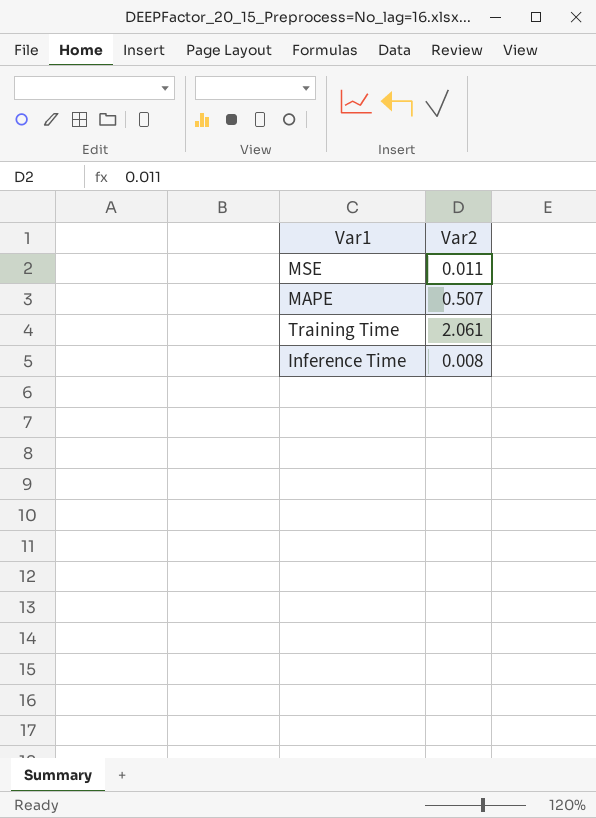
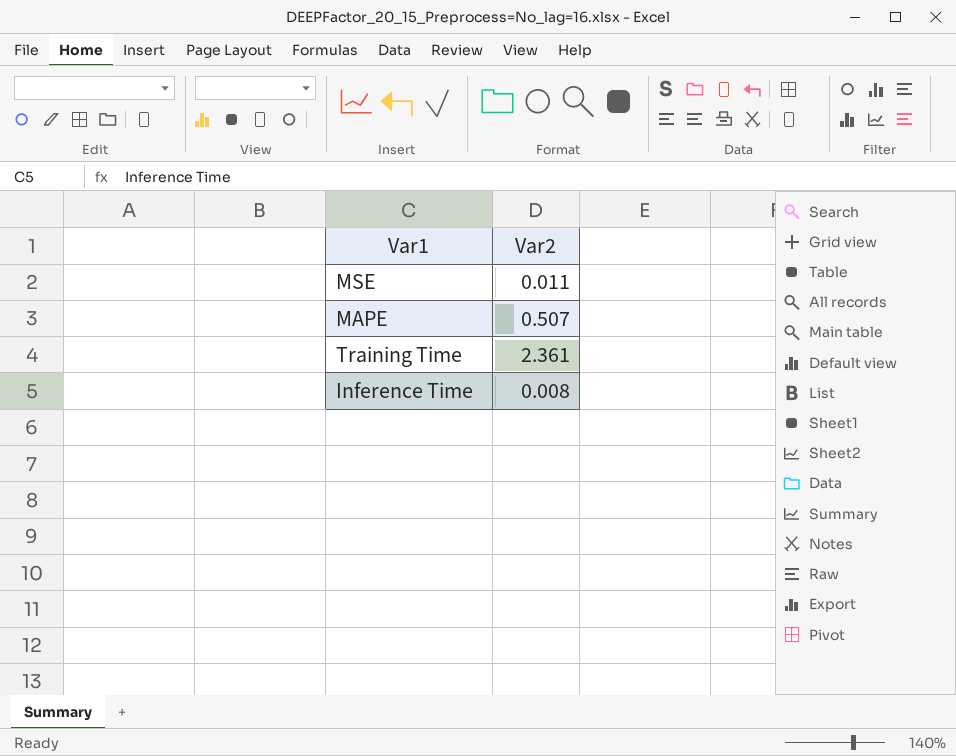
Training Time | Var2: 2.061 -> 2.361

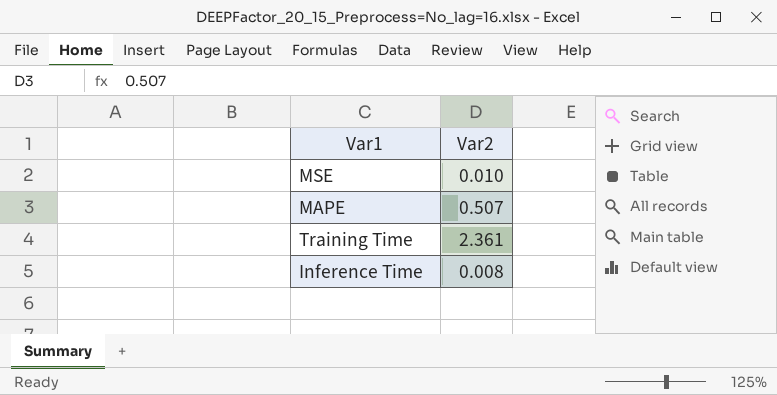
MSE | Var2: 0.011 -> 0.010

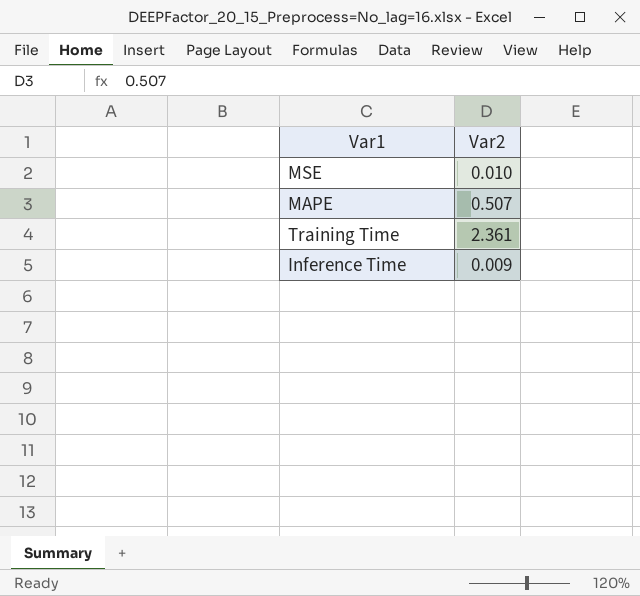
Inference Time | Var2: 0.008 -> 0.009

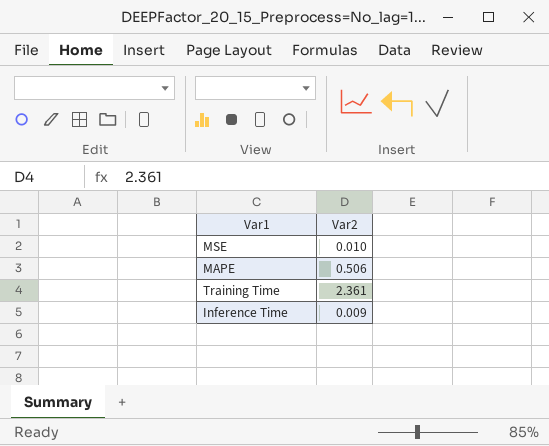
MAPE | Var2: 0.507 -> 0.506

